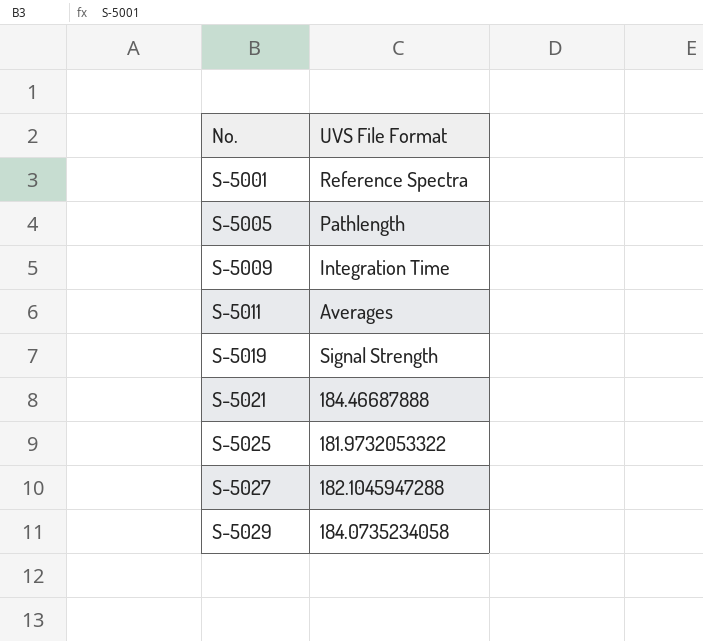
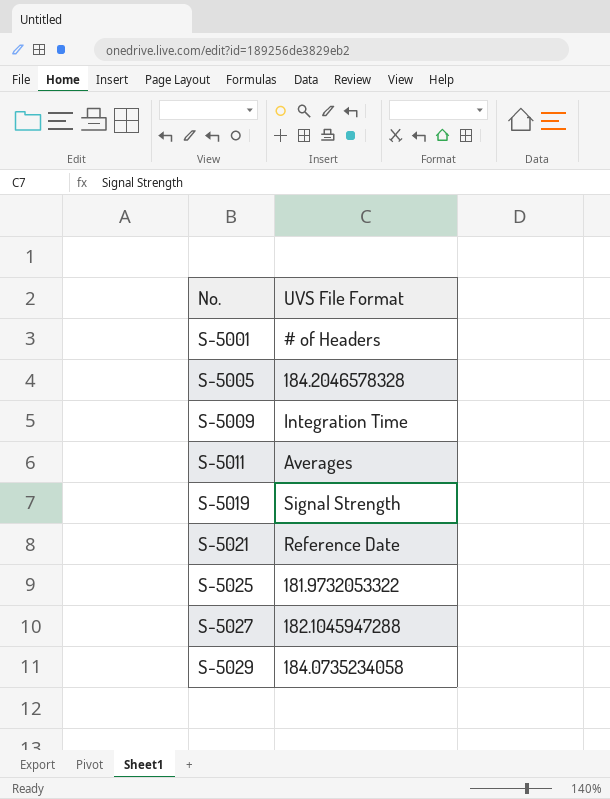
S-5001 | UVS File Format: Reference Spectra -> # of Headers
S-5005 | UVS File Format: Pathlength -> 184.2046578328
S-5021 | UVS File Format: 184.46687888 -> Reference Date

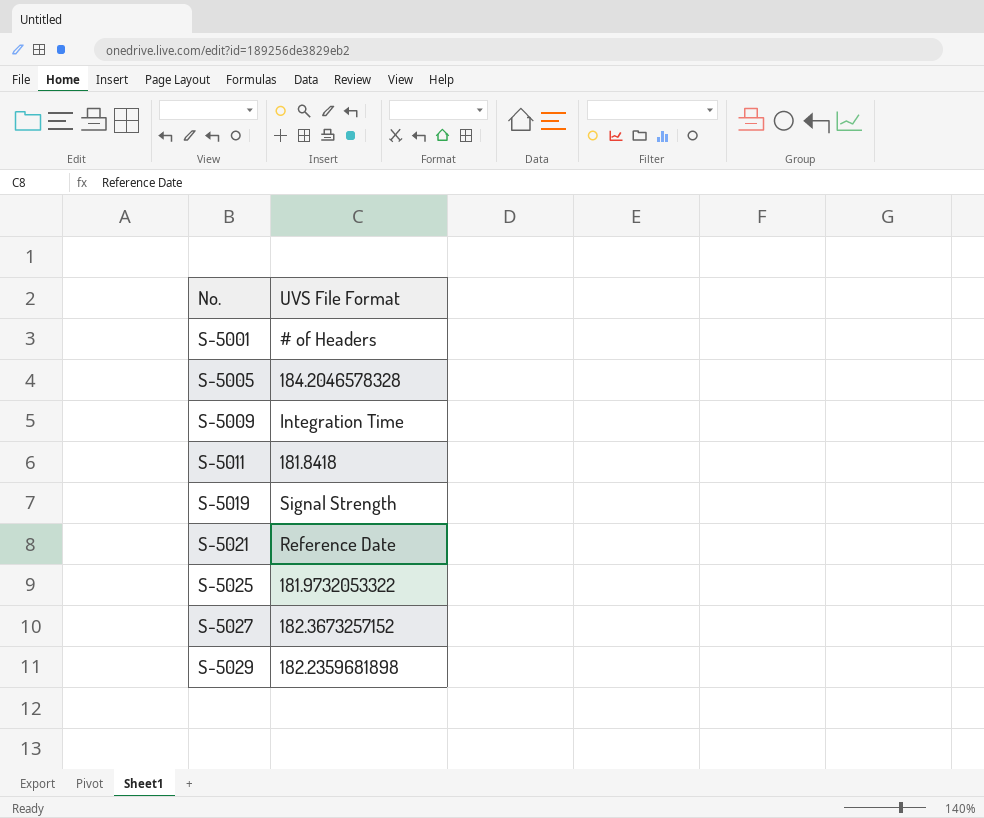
S-5011 | UVS File Format: Averages -> 181.8418
S-5027 | UVS File Format: 182.1045947288 -> 182.3673257152
S-5029 | UVS File Format: 184.0735234058 -> 182.2359681898

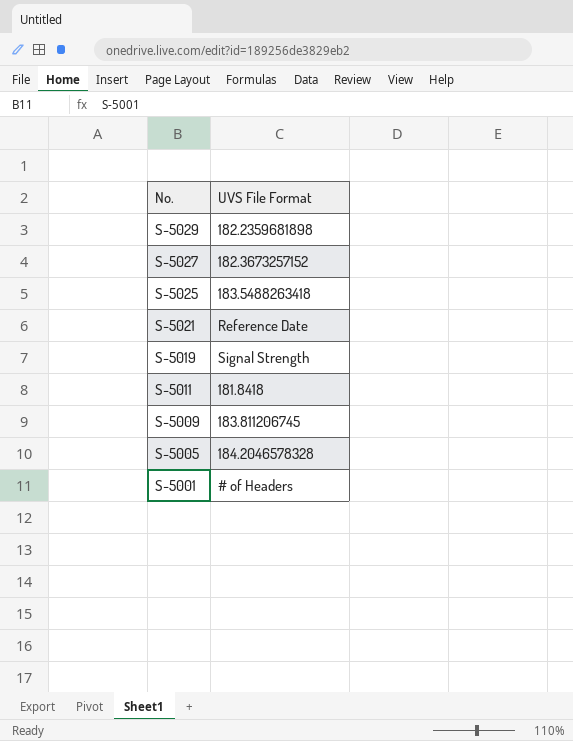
row order: No. ascending -> No. descending
S-5025 | UVS File Format: 181.9732053322 -> 183.5488263418
S-5009 | UVS File Format: Integration Time -> 183.811206745

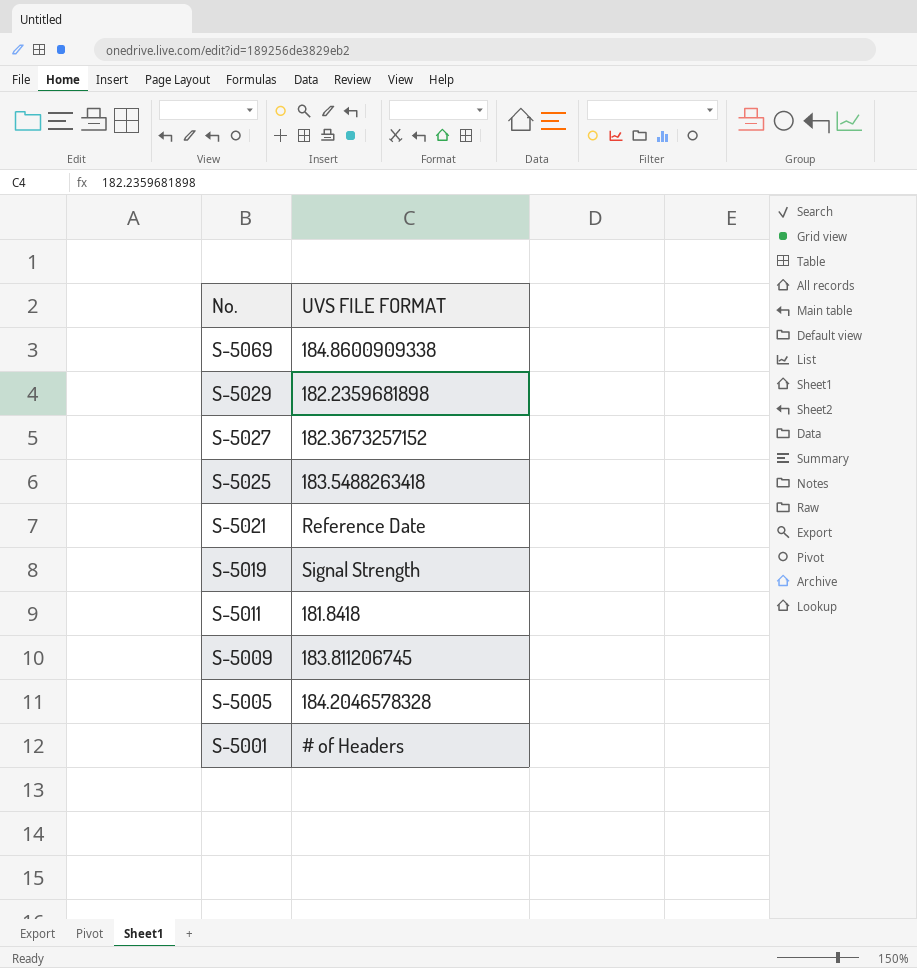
column name: UVS File Format -> UVS FILE FORMAT
row S-5069: none -> 184.8600909338

